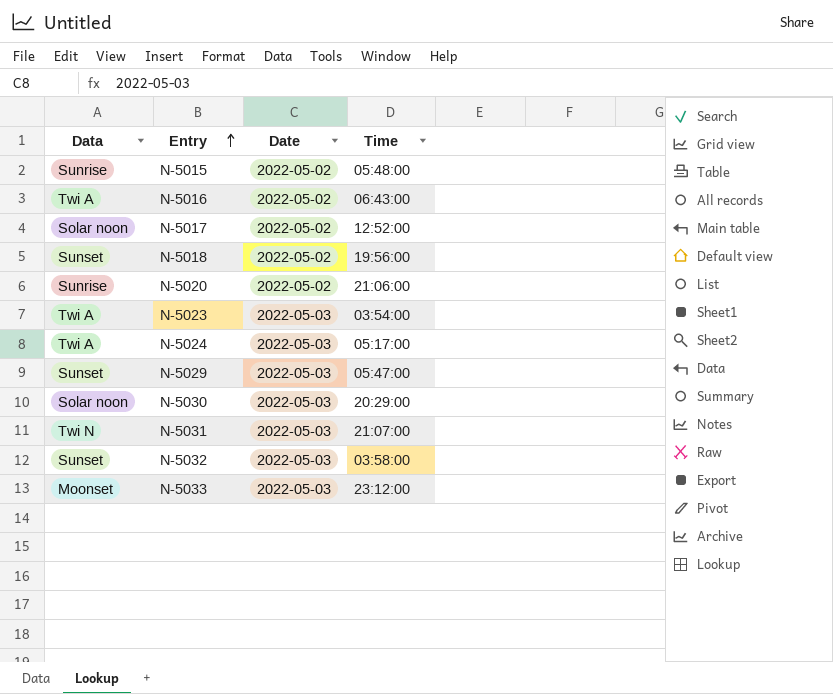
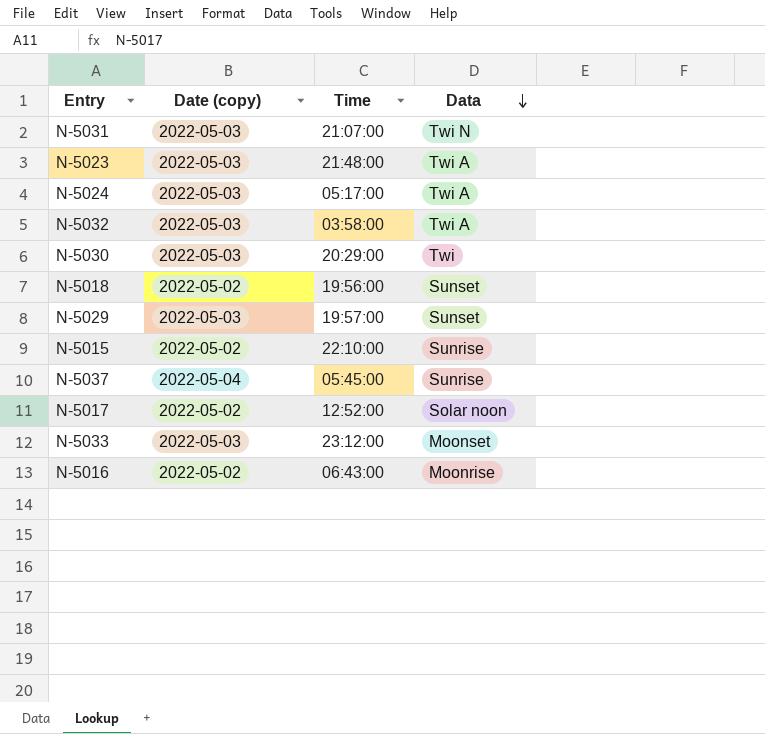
row order: Entry ascending -> Data descending
column name: Date -> Date (copy)
column Data | position: 1 -> 4
row N-5020: Sunrise | 2022-05-02 | 21:06:00 -> none
N-5023 | Time: 03:54:00 -> 21:48:00
N-5032 | Data: Sunset -> Twi A
N-5030 | Data: Solar noon -> Twi
N-5029 | Time: 05:47:00 -> 19:57:00
N-5015 | Time: 05:48:00 -> 22:10:00
row N-5037: none -> 2022-05-04 | 05:45:00 | Sunrise
N-5016 | Data: Twi A -> Moonrise

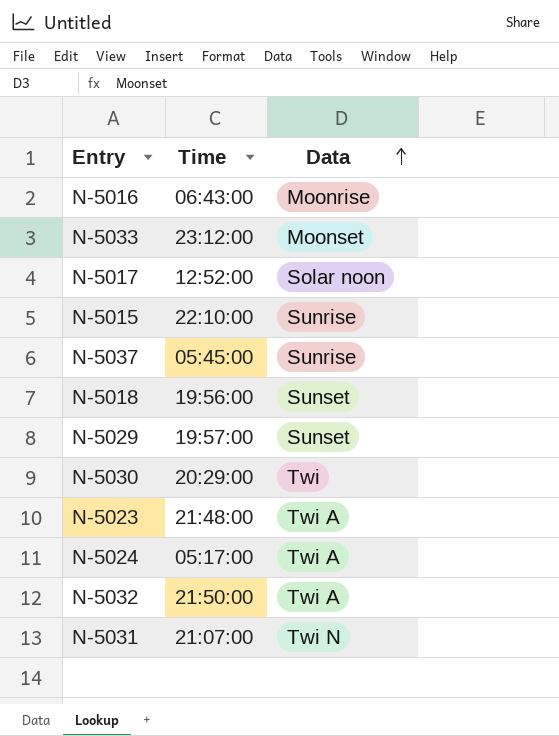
row order: Data descending -> Data ascending
column Date (copy) | position: 2 -> none
N-5032 | Time: 03:58:00 -> 21:50:00

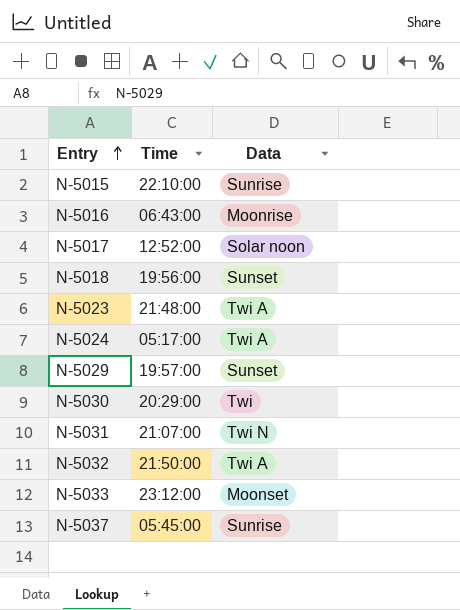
row order: Data ascending -> Entry ascending

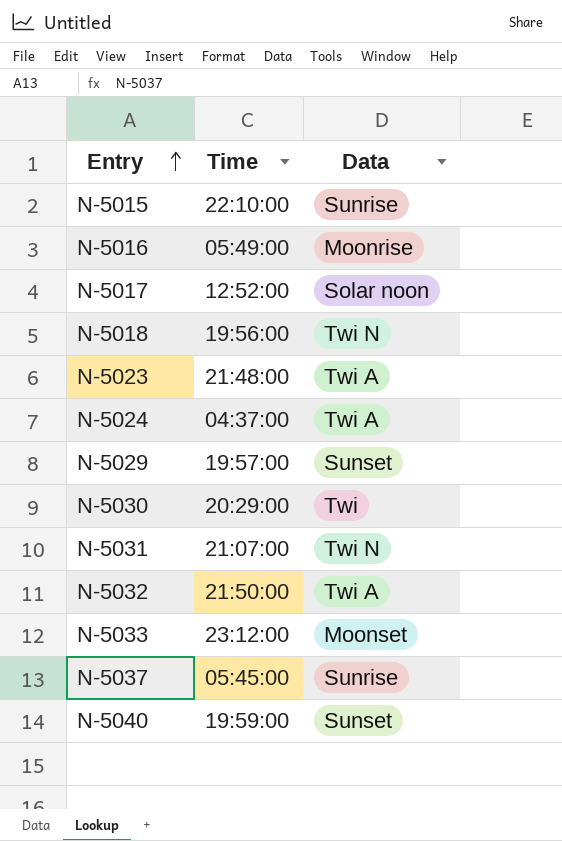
N-5016 | Time: 06:43:00 -> 05:49:00
N-5018 | Data: Sunset -> Twi N
N-5024 | Time: 05:17:00 -> 04:37:00
row N-5040: none -> 19:59:00 | Sunset

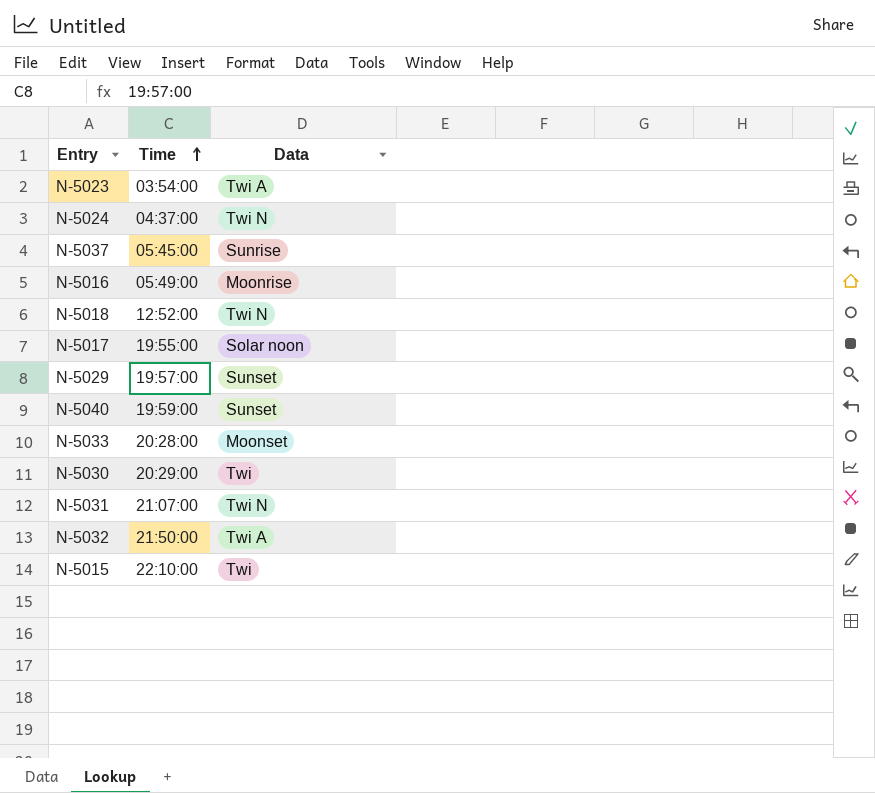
row order: Entry ascending -> Time ascending
N-5023 | Time: 21:48:00 -> 03:54:00
N-5024 | Data: Twi A -> Twi N
N-5018 | Time: 19:56:00 -> 12:52:00
N-5017 | Time: 12:52:00 -> 19:55:00
N-5033 | Time: 23:12:00 -> 20:28:00
N-5015 | Data: Sunrise -> Twi

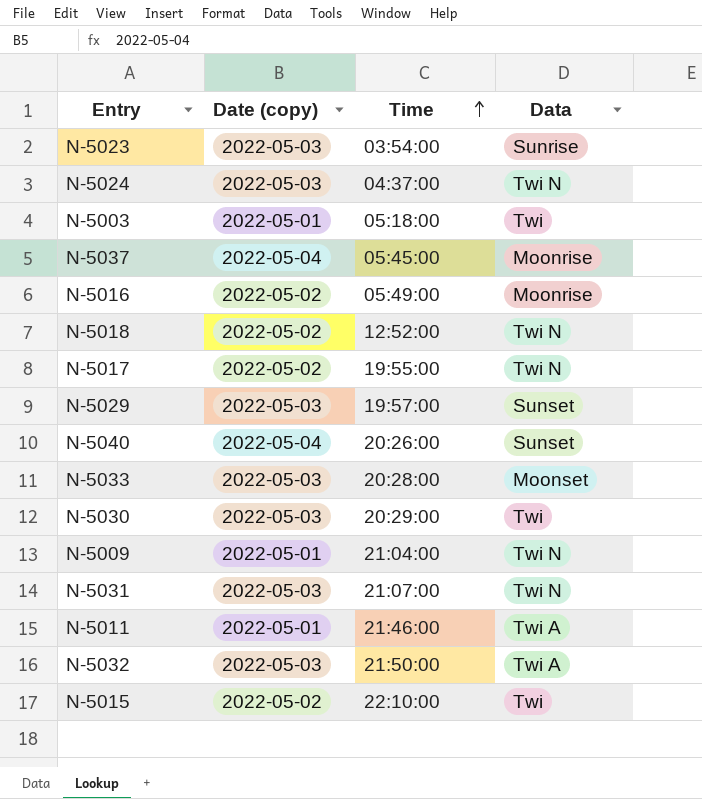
column Date (copy) | position: none -> 2
N-5023 | Data: Twi A -> Sunrise
row N-5003: none -> 2022-05-01 | 05:18:00 | Twi
N-5037 | Data: Sunrise -> Moonrise
N-5017 | Data: Solar noon -> Twi N
N-5040 | Time: 19:59:00 -> 20:26:00
row N-5009: none -> 2022-05-01 | 21:04:00 | Twi N
row N-5011: none -> 2022-05-01 | 21:46:00 | Twi A

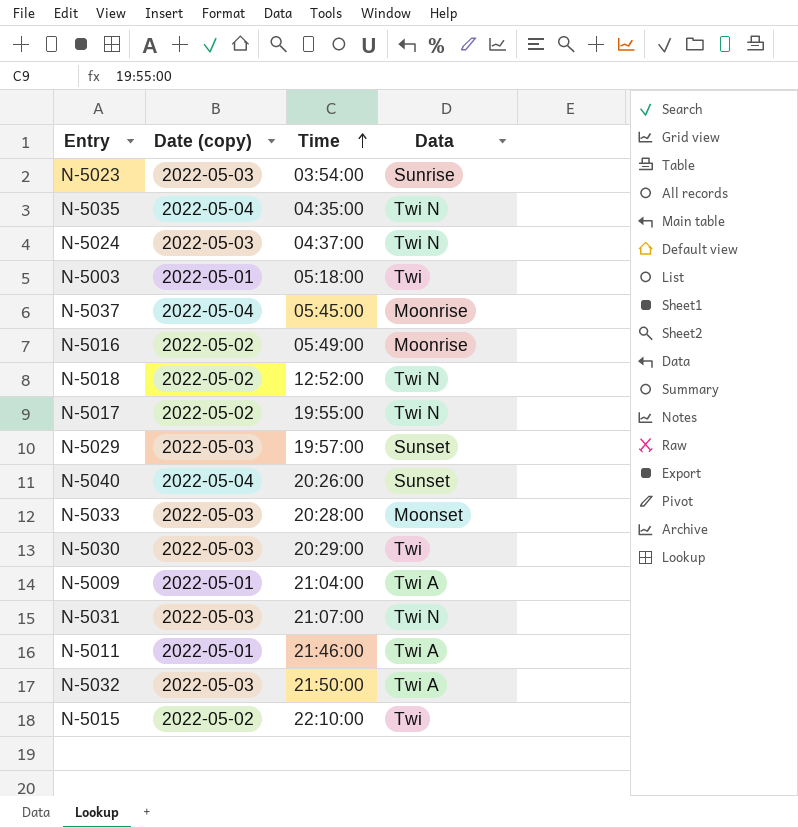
row N-5035: none -> 2022-05-04 | 04:35:00 | Twi N
N-5009 | Data: Twi N -> Twi A

